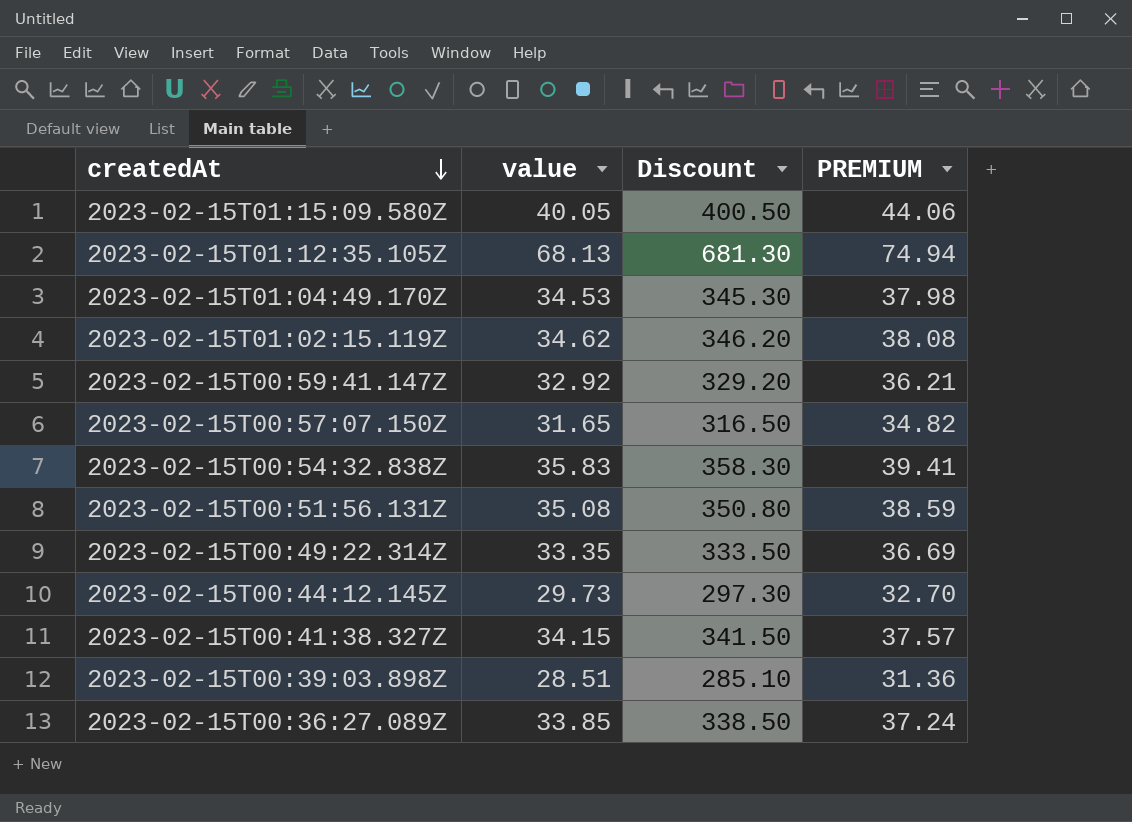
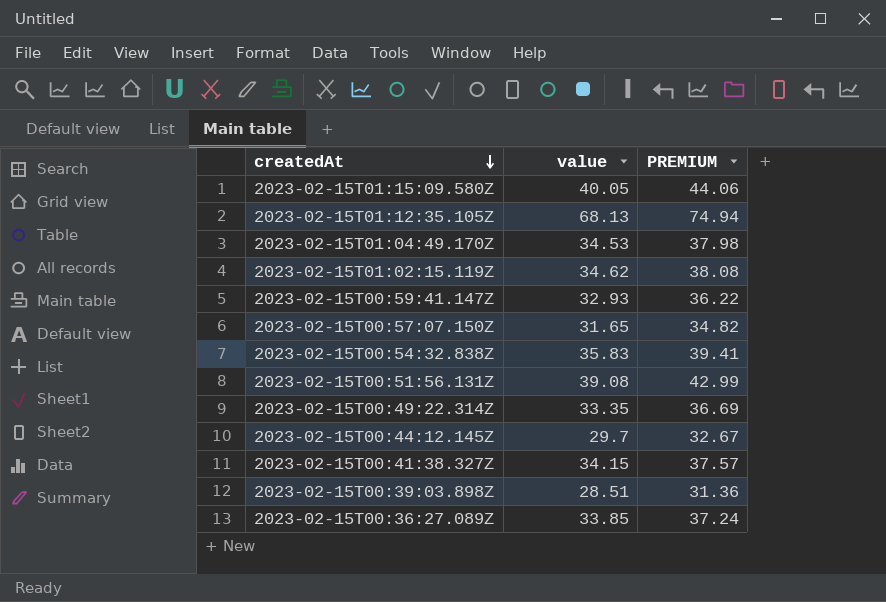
column Discount | formula: [value] * 10 -> none
2023-02-15T00:59:41.147Z | value: 32.92 -> 32.93
2023-02-15T00:59:41.147Z | PREMIUM: 36.21 -> 36.22
2023-02-15T00:51:56.131Z | value: 35.08 -> 39.08
2023-02-15T00:51:56.131Z | PREMIUM: 38.59 -> 42.99
2023-02-15T00:44:12.145Z | value: 29.73 -> 29.7
2023-02-15T00:44:12.145Z | PREMIUM: 32.70 -> 32.67

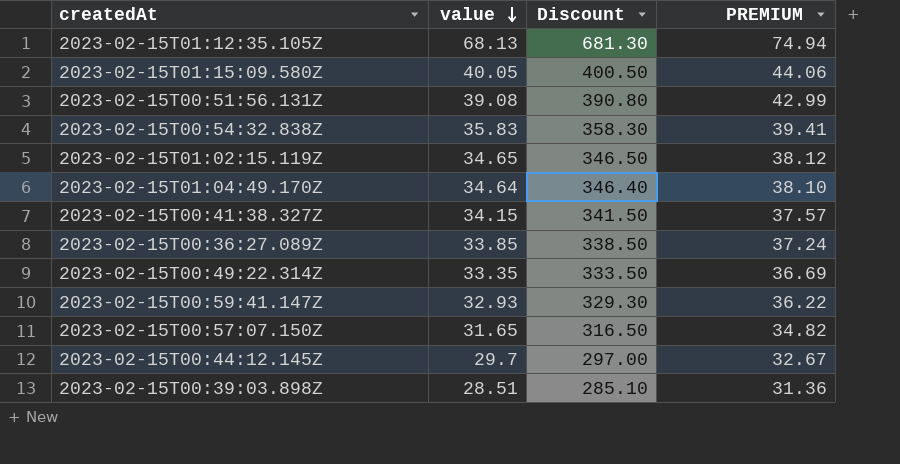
row order: createdAt descending -> value descending
column Discount | formula: none -> [value] * 10
2023-02-15T01:02:15.119Z | value: 34.62 -> 34.65
2023-02-15T01:02:15.119Z | PREMIUM: 38.08 -> 38.12
2023-02-15T01:04:49.170Z | value: 34.53 -> 34.64
2023-02-15T01:04:49.170Z | PREMIUM: 37.98 -> 38.10

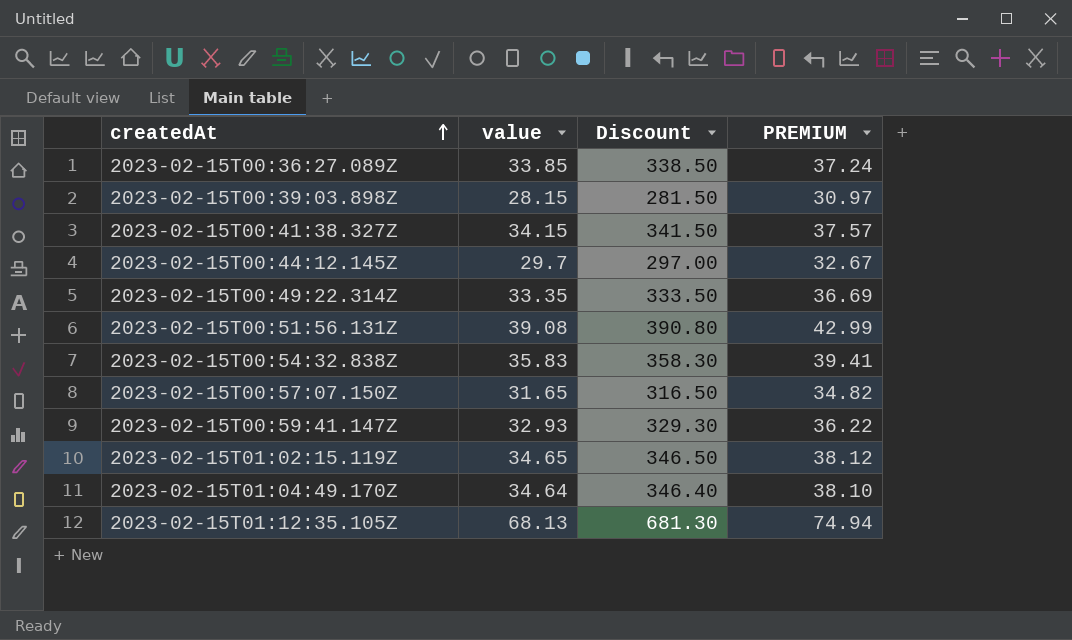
row order: value descending -> createdAt ascending
row 2023-02-15T01:15:09.580Z: 40.05 | 400.50 | 44.06 -> none
2023-02-15T00:39:03.898Z | value: 28.51 -> 28.15
2023-02-15T00:39:03.898Z | Discount: 285.10 -> 281.50
2023-02-15T00:39:03.898Z | PREMIUM: 31.36 -> 30.97

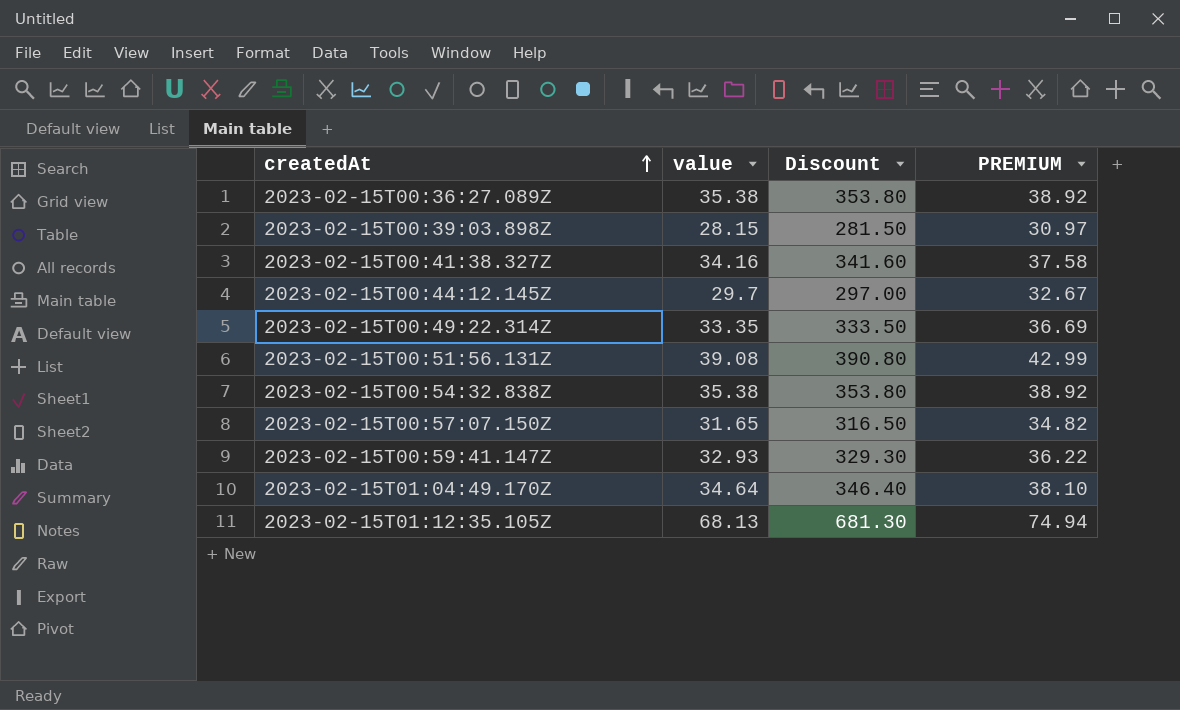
row 2023-02-15T01:02:15.119Z: 34.65 | 346.50 | 38.12 -> none
2023-02-15T00:36:27.089Z | value: 33.85 -> 35.38
2023-02-15T00:36:27.089Z | Discount: 338.50 -> 353.80
2023-02-15T00:36:27.089Z | PREMIUM: 37.24 -> 38.92
2023-02-15T00:41:38.327Z | value: 34.15 -> 34.16
2023-02-15T00:41:38.327Z | Discount: 341.50 -> 341.60
2023-02-15T00:41:38.327Z | PREMIUM: 37.57 -> 37.58
2023-02-15T00:54:32.838Z | value: 35.83 -> 35.38
2023-02-15T00:54:32.838Z | Discount: 358.30 -> 353.80
2023-02-15T00:54:32.838Z | PREMIUM: 39.41 -> 38.92

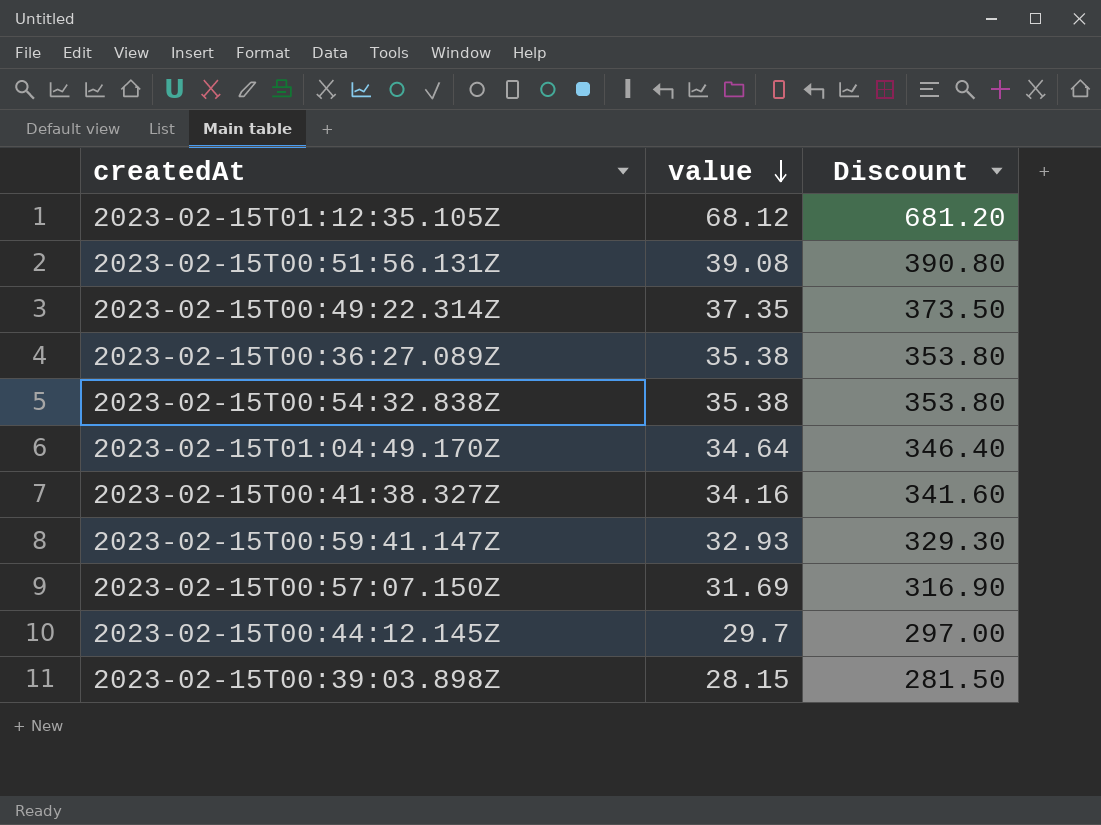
row order: createdAt ascending -> value descending
column PREMIUM | formula: [value] * 1.1 -> none
2023-02-15T01:12:35.105Z | value: 68.13 -> 68.12
2023-02-15T01:12:35.105Z | Discount: 681.30 -> 681.20
2023-02-15T00:49:22.314Z | value: 33.35 -> 37.35
2023-02-15T00:49:22.314Z | Discount: 333.50 -> 373.50
2023-02-15T00:57:07.150Z | value: 31.65 -> 31.69
2023-02-15T00:57:07.150Z | Discount: 316.50 -> 316.90

